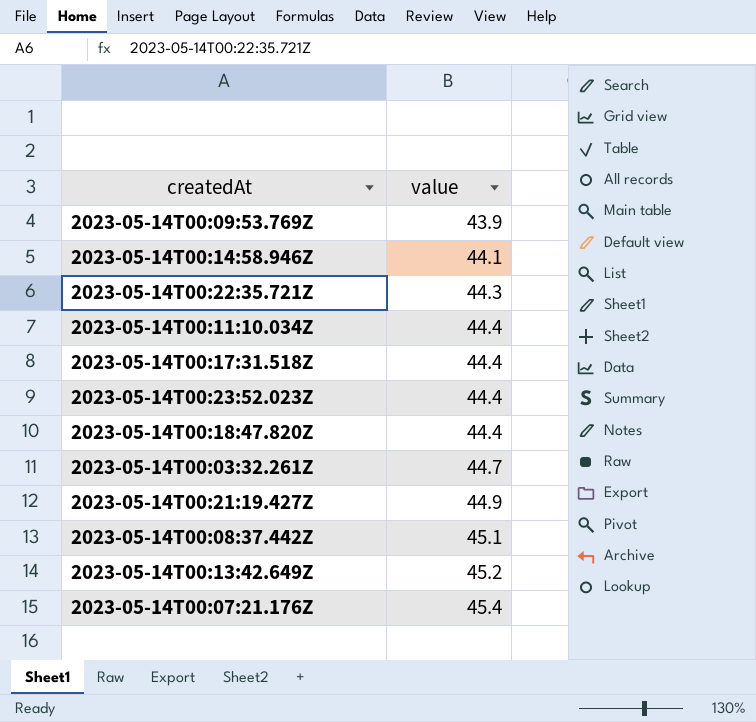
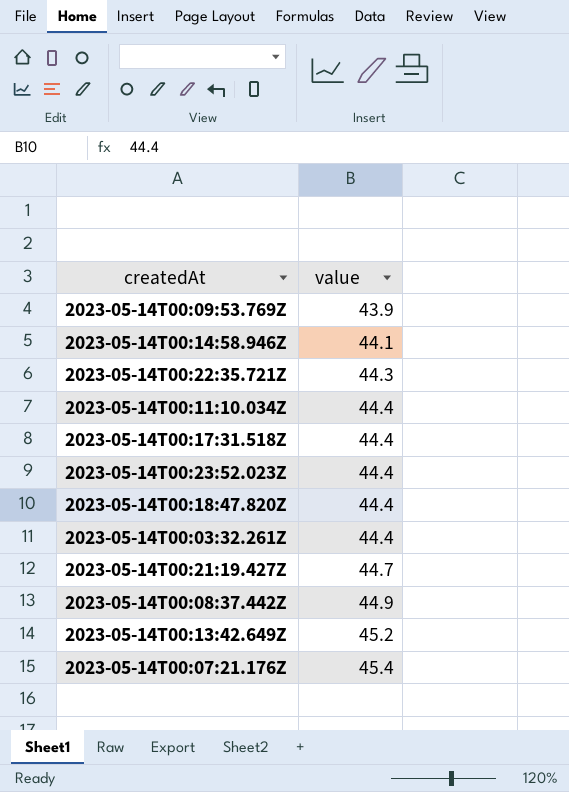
2023-05-14T00:03:32.261Z | value: 44.7 -> 44.4
2023-05-14T00:21:19.427Z | value: 44.9 -> 44.7
2023-05-14T00:08:37.442Z | value: 45.1 -> 44.9

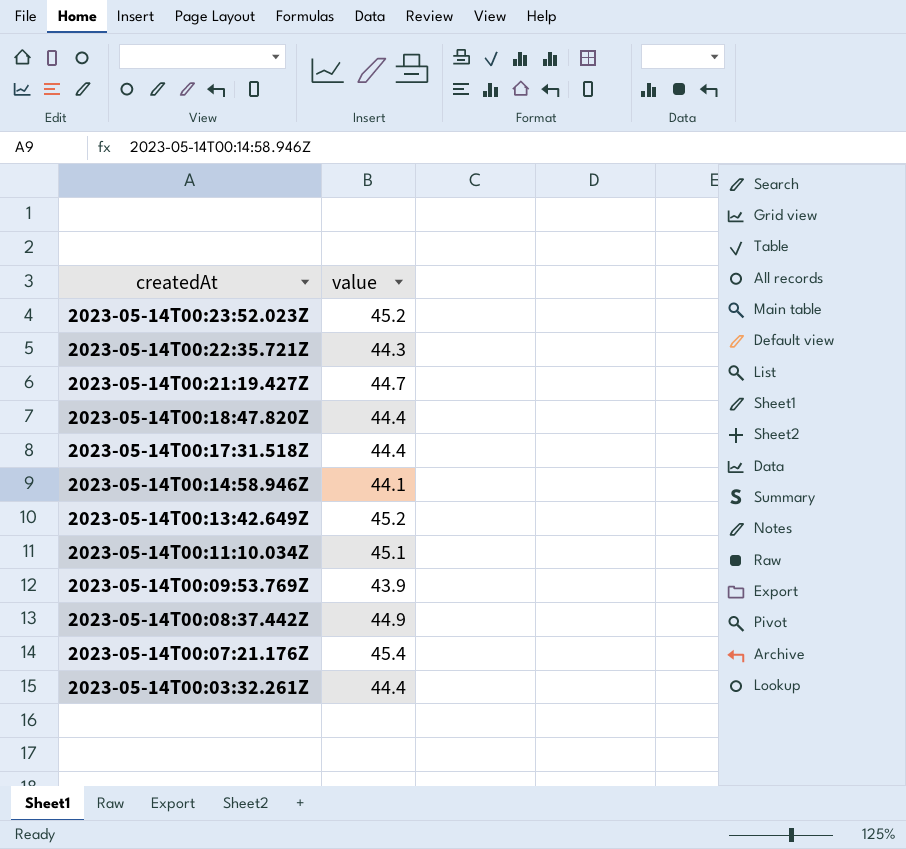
row order: value ascending -> createdAt descending
2023-05-14T00:23:52.023Z | value: 44.4 -> 45.2
2023-05-14T00:11:10.034Z | value: 44.4 -> 45.1

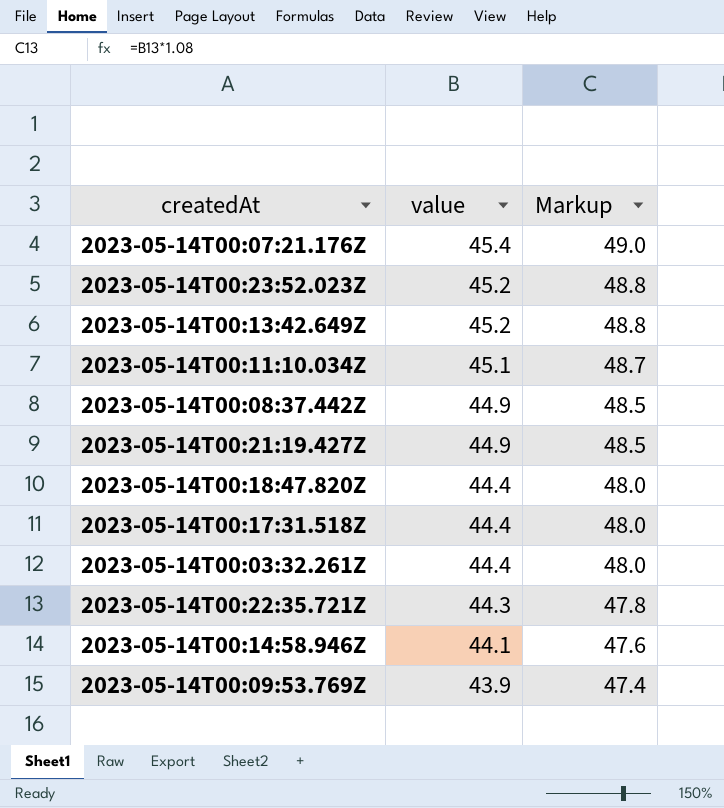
row order: createdAt descending -> value descending
column Markup | formula: none -> [value] * 1.08
2023-05-14T00:21:19.427Z | value: 44.7 -> 44.9

